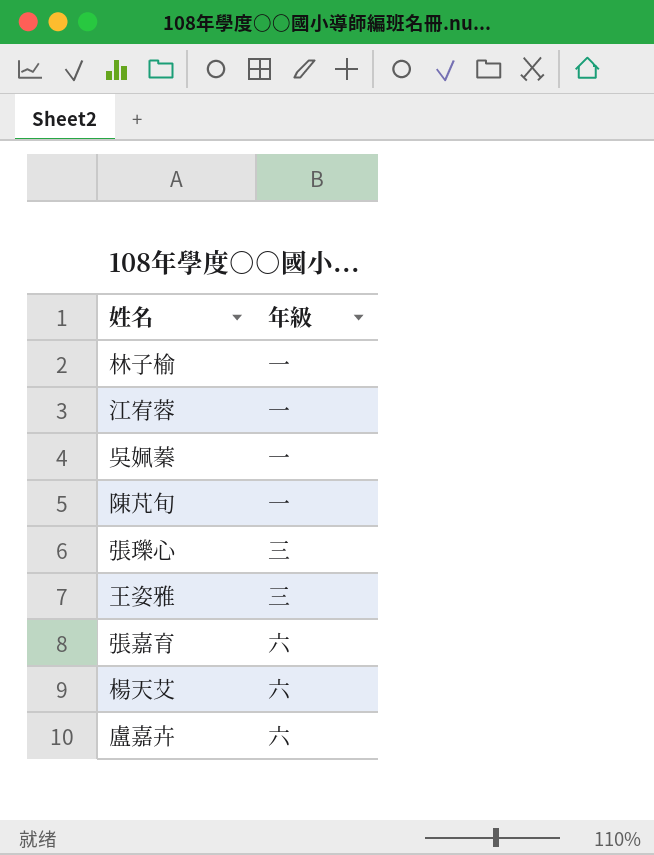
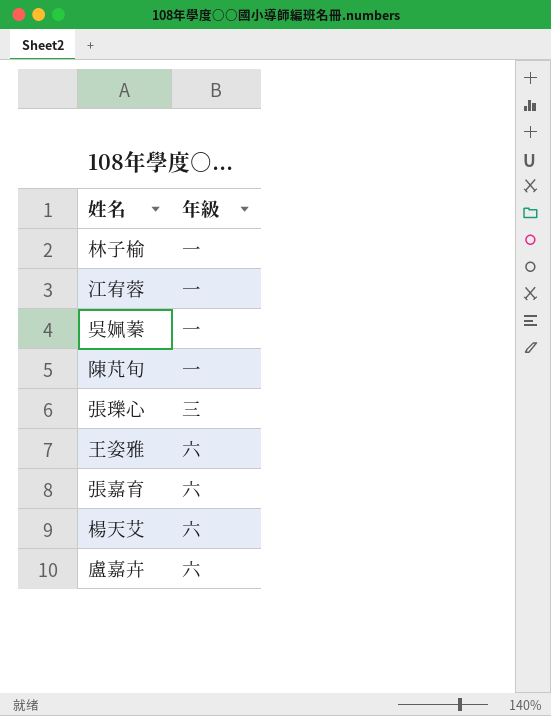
王姿雅 | 年級: 三 -> 六

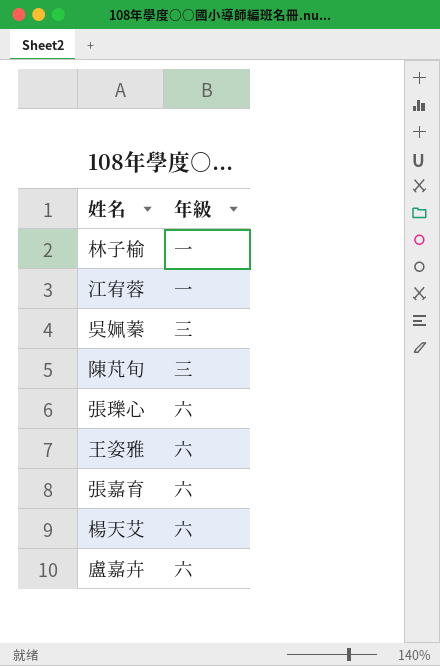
吳姵蓁 | 年級: 一 -> 三
陳芃旬 | 年級: 一 -> 三
張瓅心 | 年級: 三 -> 六

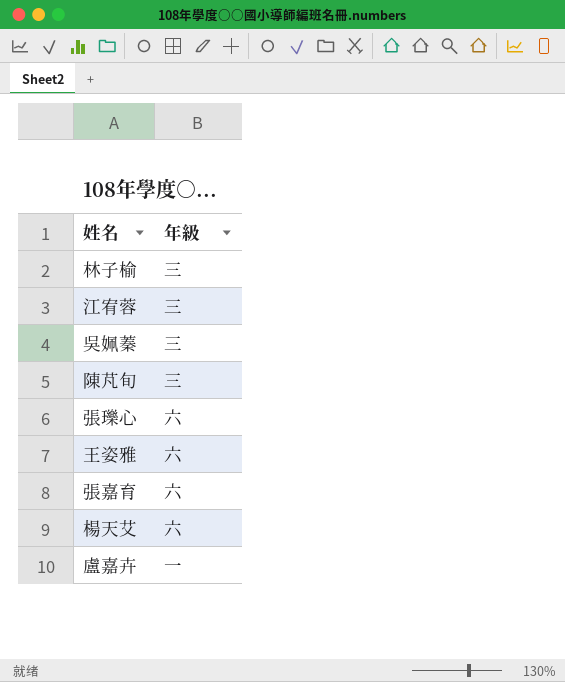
林子榆 | 年級: 一 -> 三
江宥蓉 | 年級: 一 -> 三
盧嘉卉 | 年級: 六 -> 一

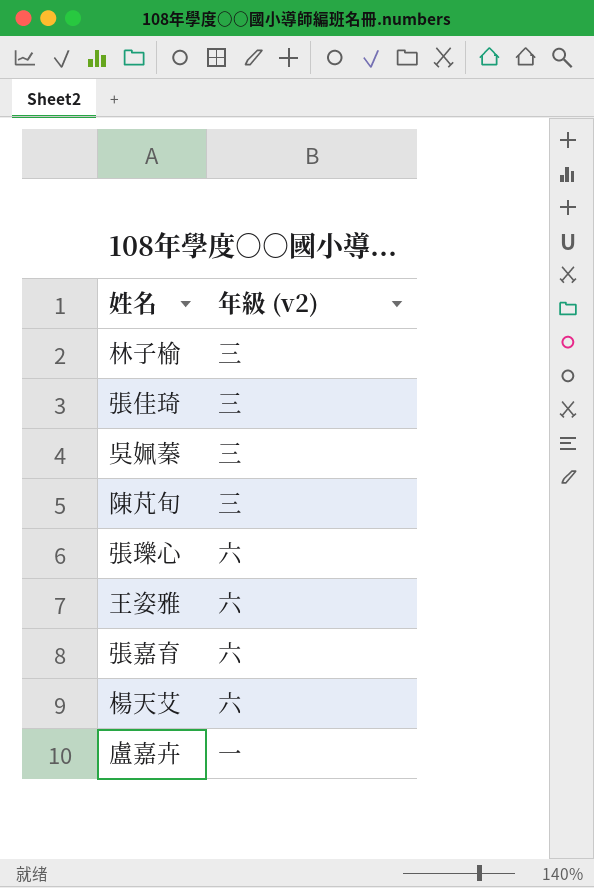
column name: 年級 -> 年級 (v2)
row 江宥蓉: 三 -> none
row 張佳琦: none -> 三

